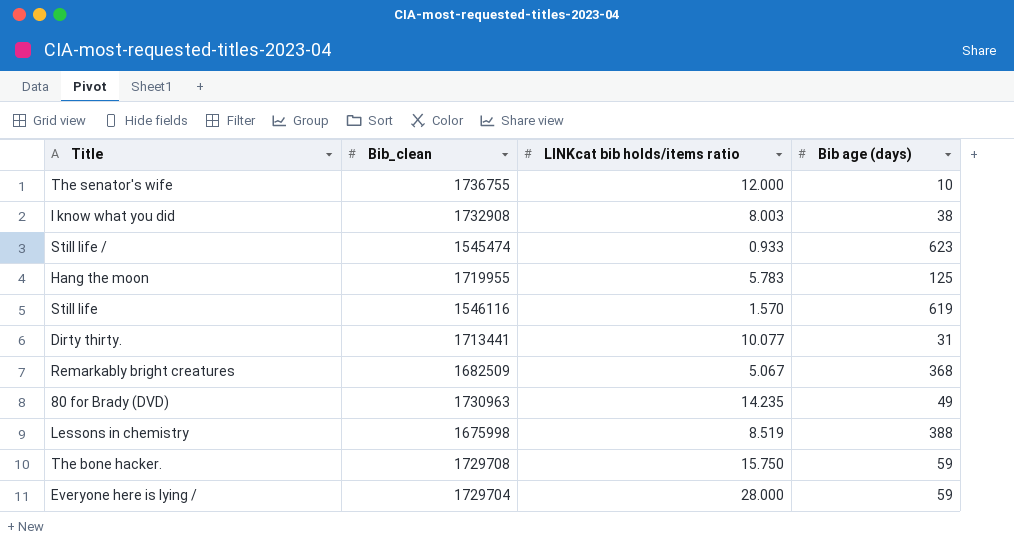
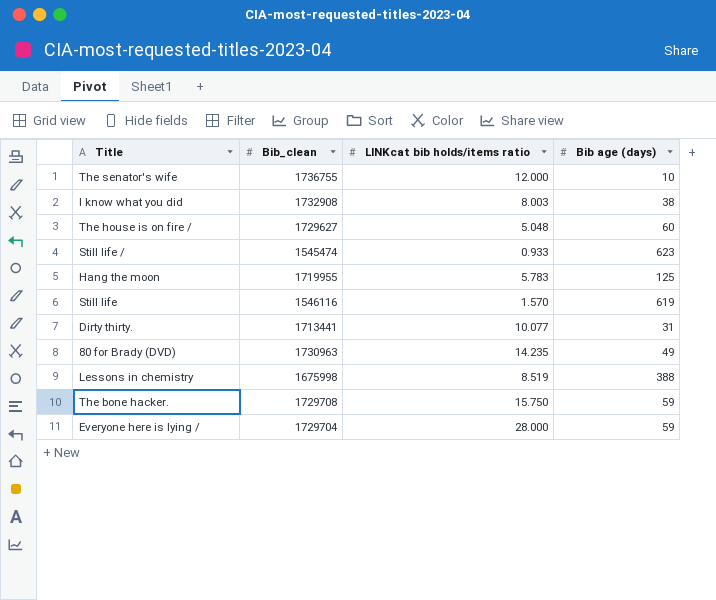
row Remarkably bright creatures: 1682509 | 5.067 | 368 -> none
row The house is on fire /: none -> 1729627 | 5.048 | 60

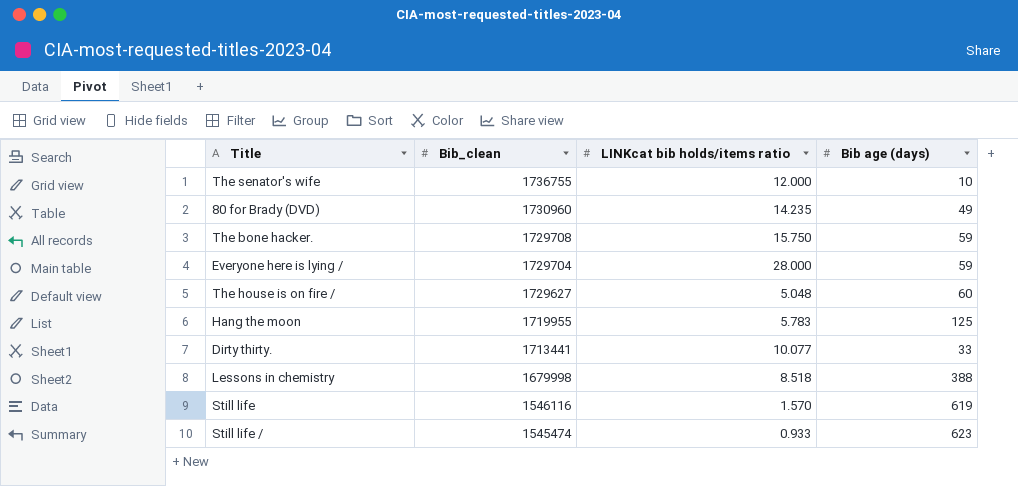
row order: none -> Bib_clean descending
row I know what you did: 1732908 | 8.003 | 38 -> none
80 for Brady (DVD) | Bib_clean: 1730963 -> 1730960
Dirty thirty. | Bib age (days): 31 -> 33
Lessons in chemistry | Bib_clean: 1675998 -> 1679998
Lessons in chemistry | LINKcat bib holds/items ratio: 8.519 -> 8.518

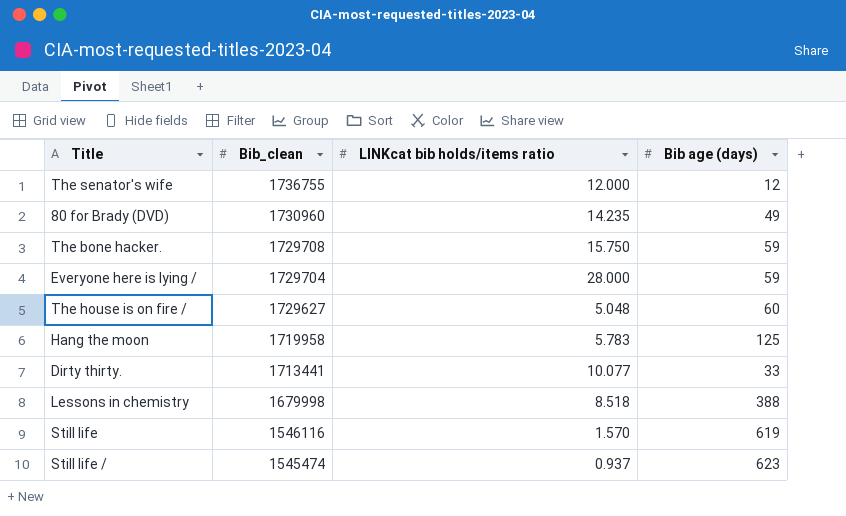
The senator's wife | Bib age (days): 10 -> 12
Hang the moon | Bib_clean: 1719955 -> 1719958
Still life / | LINKcat bib holds/items ratio: 0.933 -> 0.937

